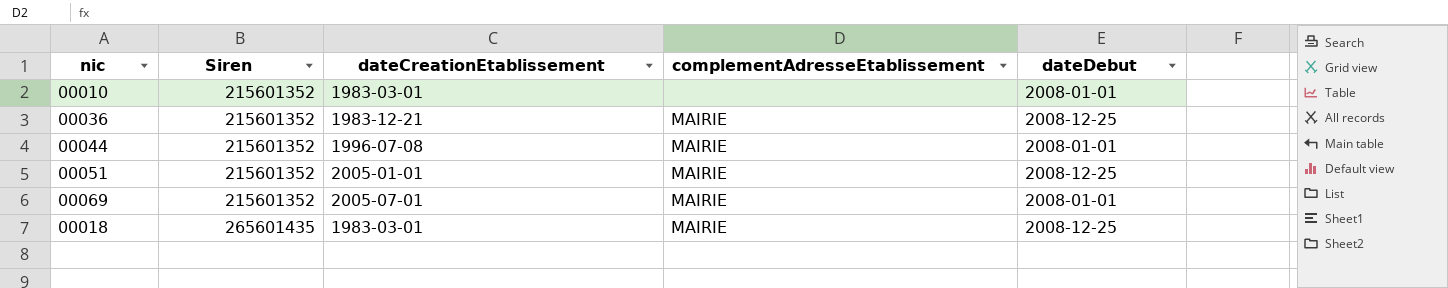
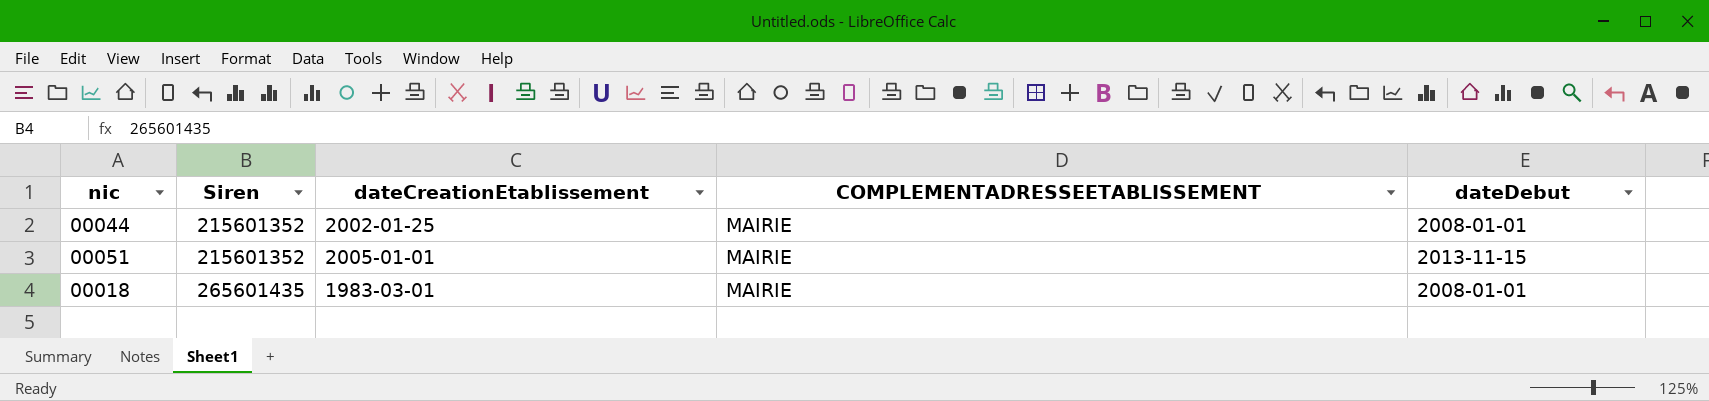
column name: complementAdresseEtablissement -> COMPLEMENTADRESSEETABLISSEMENT
row 00010: 215601352 | 1983-03-01 | none | 2008-01-01 -> none
row 00036: 215601352 | 1983-12-21 | MAIRIE | 2008-12-25 -> none
row 00069: 215601352 | 2005-07-01 | MAIRIE | 2008-01-01 -> none
00044 | dateCreationEtablissement: 1996-07-08 -> 2002-01-25
00051 | dateDebut: 2008-12-25 -> 2013-11-15
00018 | dateDebut: 2008-12-25 -> 2008-01-01

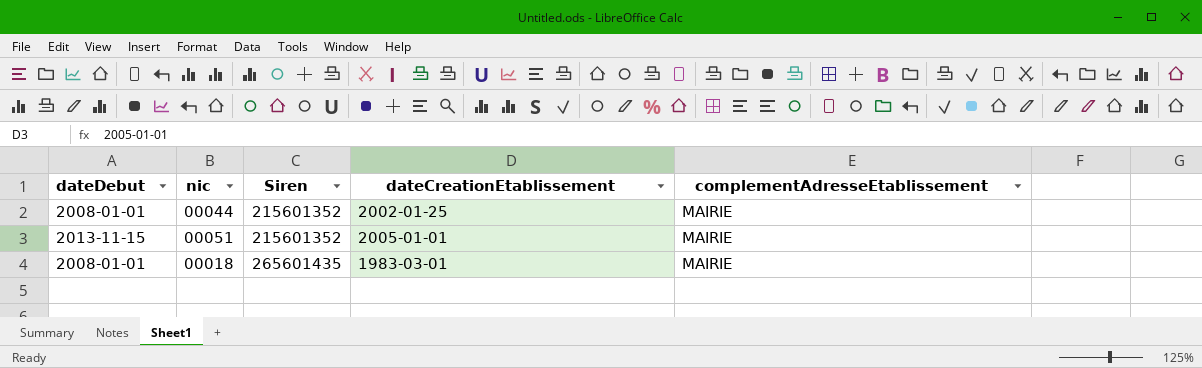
column dateDebut | position: 5 -> 1
column name: COMPLEMENTADRESSEETABLISSEMENT -> complementAdresseEtablissement

